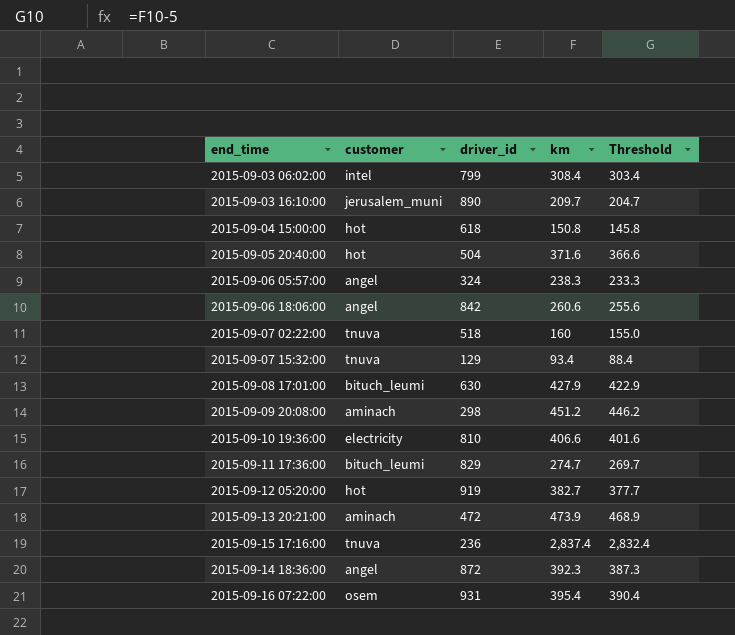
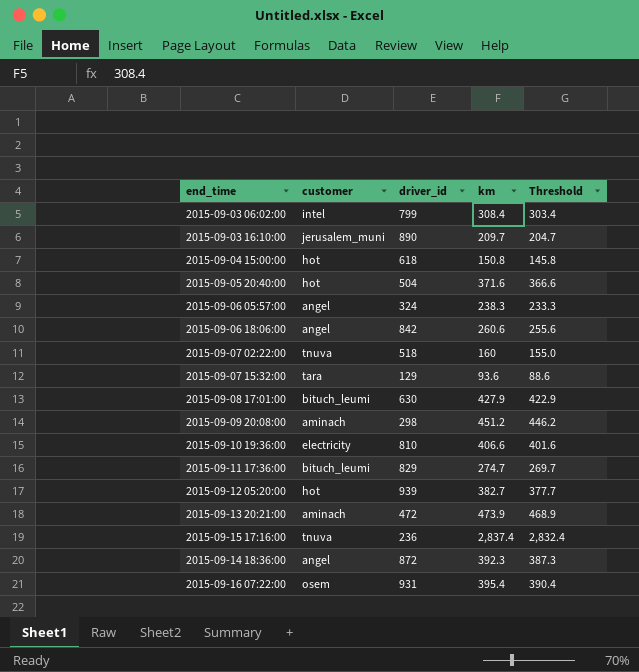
2015-09-07 15:32:00 | customer: tnuva -> tara
2015-09-07 15:32:00 | km: 93.4 -> 93.6
2015-09-07 15:32:00 | Threshold: 88.4 -> 88.6
2015-09-12 05:20:00 | driver_id: 919 -> 939

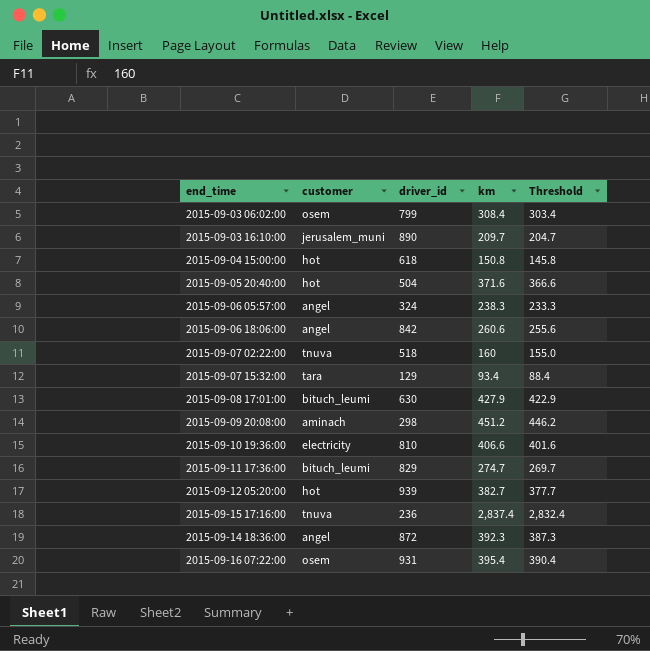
row 2015-09-13 20:21:00: aminach | 472 | 473.9 | 468.9 -> none
2015-09-03 06:02:00 | customer: intel -> osem
2015-09-07 15:32:00 | km: 93.6 -> 93.4
2015-09-07 15:32:00 | Threshold: 88.6 -> 88.4

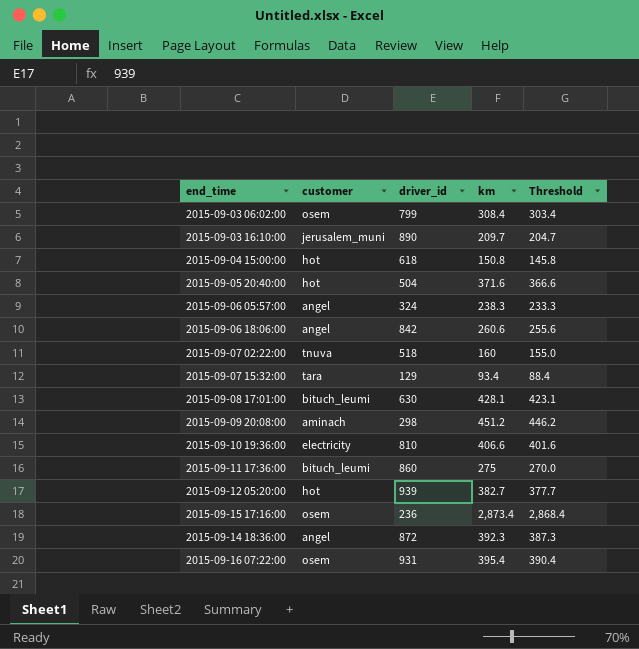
2015-09-08 17:01:00 | km: 427.9 -> 428.1
2015-09-08 17:01:00 | Threshold: 422.9 -> 423.1
2015-09-11 17:36:00 | driver_id: 829 -> 860
2015-09-11 17:36:00 | km: 274.7 -> 275
2015-09-11 17:36:00 | Threshold: 269.7 -> 270.0
2015-09-15 17:16:00 | customer: tnuva -> osem
2015-09-15 17:16:00 | km: 2,837.4 -> 2,873.4
2015-09-15 17:16:00 | Threshold: 2,832.4 -> 2,868.4

